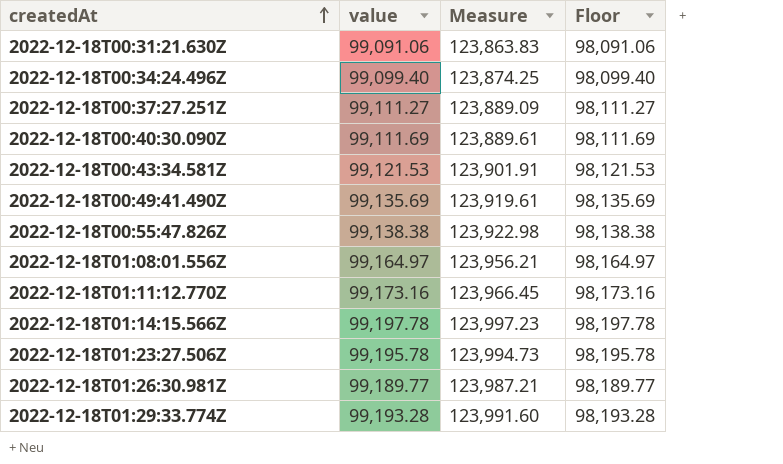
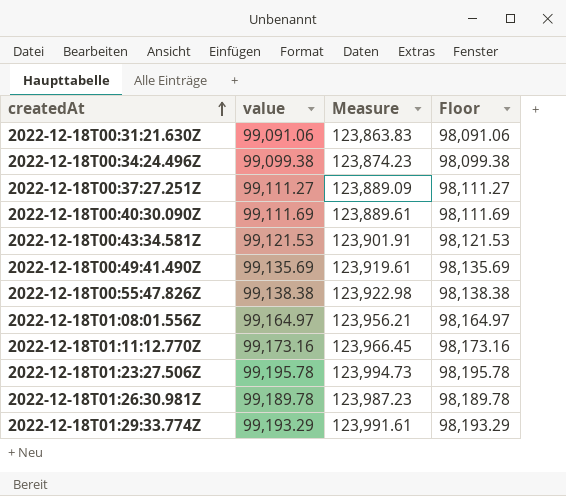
row 2022-12-18T01:14:15.566Z: 99,197.78 | 123,997.23 | 98,197.78 -> none
2022-12-18T00:34:24.496Z | value: 99,099.40 -> 99,099.38
2022-12-18T00:34:24.496Z | Measure: 123,874.25 -> 123,874.23
2022-12-18T00:34:24.496Z | Floor: 98,099.40 -> 98,099.38
2022-12-18T01:26:30.981Z | value: 99,189.77 -> 99,189.78
2022-12-18T01:26:30.981Z | Measure: 123,987.21 -> 123,987.23
2022-12-18T01:26:30.981Z | Floor: 98,189.77 -> 98,189.78
2022-12-18T01:29:33.774Z | value: 99,193.28 -> 99,193.29
2022-12-18T01:29:33.774Z | Measure: 123,991.60 -> 123,991.61
2022-12-18T01:29:33.774Z | Floor: 98,193.28 -> 98,193.29

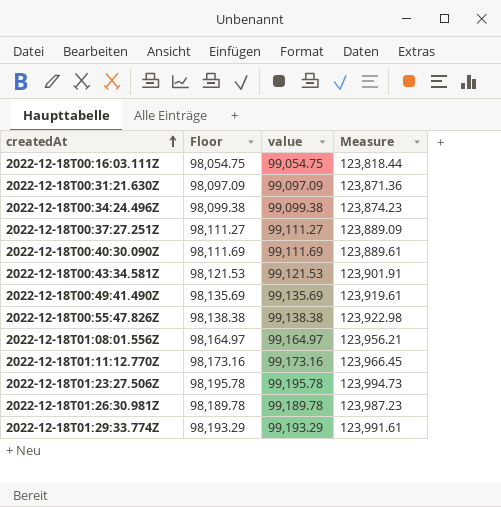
column Floor | position: 4 -> 2
row 2022-12-18T00:16:03.111Z: none -> 98,054.75 | 99,054.75 | 123,818.44
2022-12-18T00:31:21.630Z | Floor: 98,091.06 -> 98,097.09
2022-12-18T00:31:21.630Z | value: 99,091.06 -> 99,097.09
2022-12-18T00:31:21.630Z | Measure: 123,863.83 -> 123,871.36

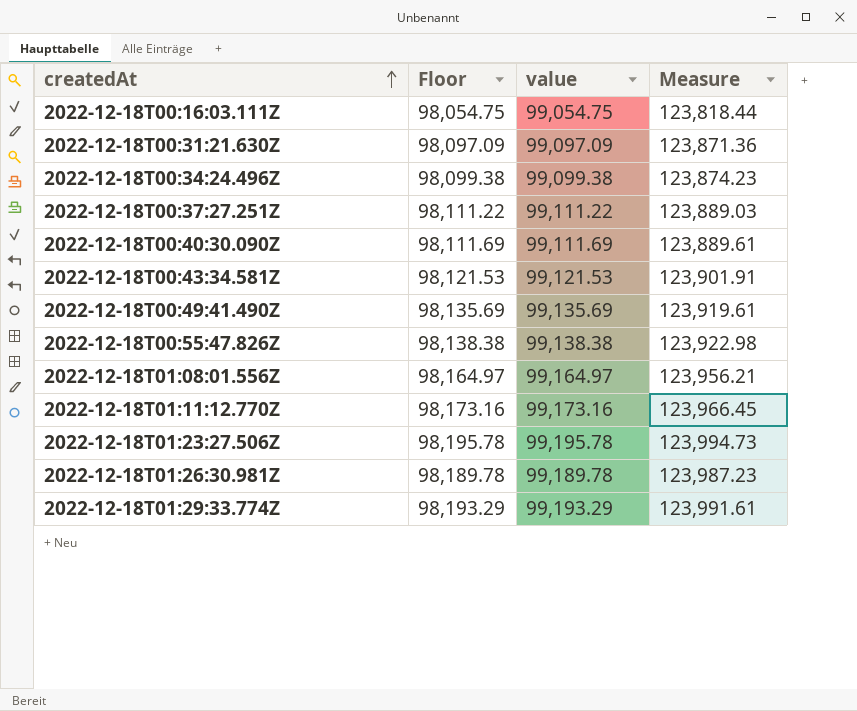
2022-12-18T00:37:27.251Z | Floor: 98,111.27 -> 98,111.22
2022-12-18T00:37:27.251Z | value: 99,111.27 -> 99,111.22
2022-12-18T00:37:27.251Z | Measure: 123,889.09 -> 123,889.03

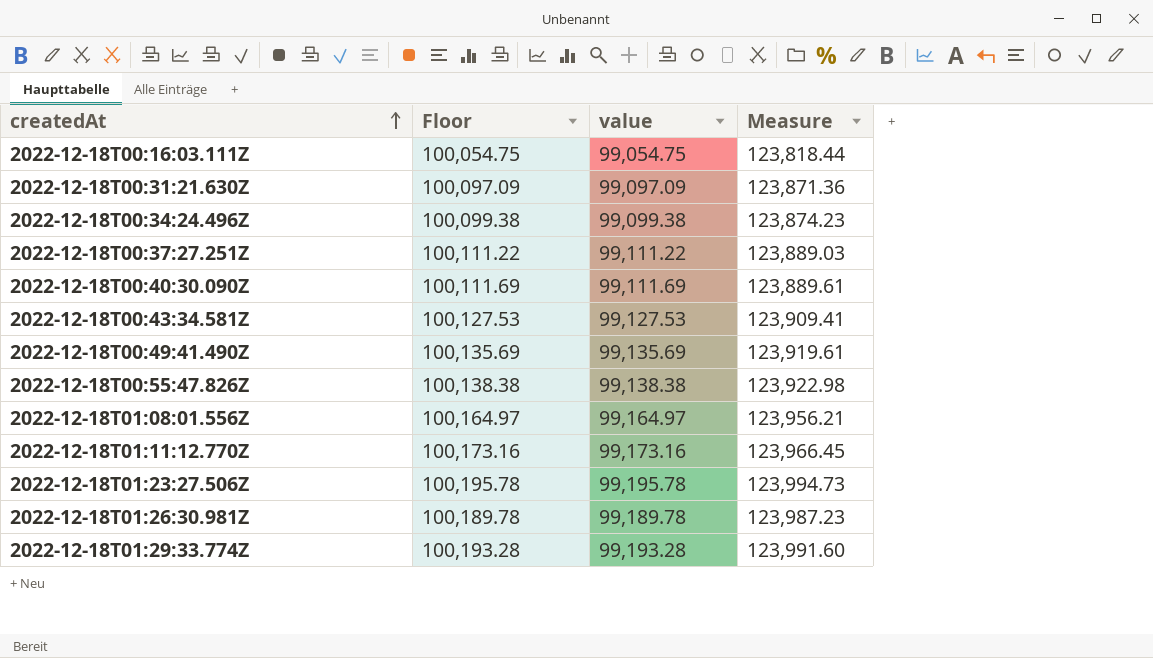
column Floor | formula: [value] - 1000 -> [value] + 1000
2022-12-18T00:43:34.581Z | value: 99,121.53 -> 99,127.53
2022-12-18T00:43:34.581Z | Measure: 123,901.91 -> 123,909.41
2022-12-18T01:29:33.774Z | value: 99,193.29 -> 99,193.28
2022-12-18T01:29:33.774Z | Measure: 123,991.61 -> 123,991.60

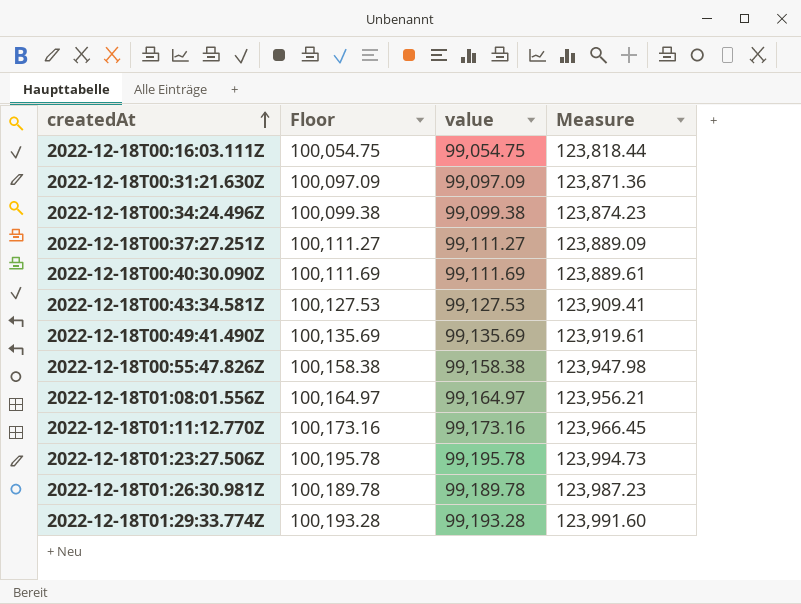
2022-12-18T00:37:27.251Z | Floor: 100,111.22 -> 100,111.27
2022-12-18T00:37:27.251Z | value: 99,111.22 -> 99,111.27
2022-12-18T00:37:27.251Z | Measure: 123,889.03 -> 123,889.09
2022-12-18T00:55:47.826Z | Floor: 100,138.38 -> 100,158.38
2022-12-18T00:55:47.826Z | value: 99,138.38 -> 99,158.38
2022-12-18T00:55:47.826Z | Measure: 123,922.98 -> 123,947.98

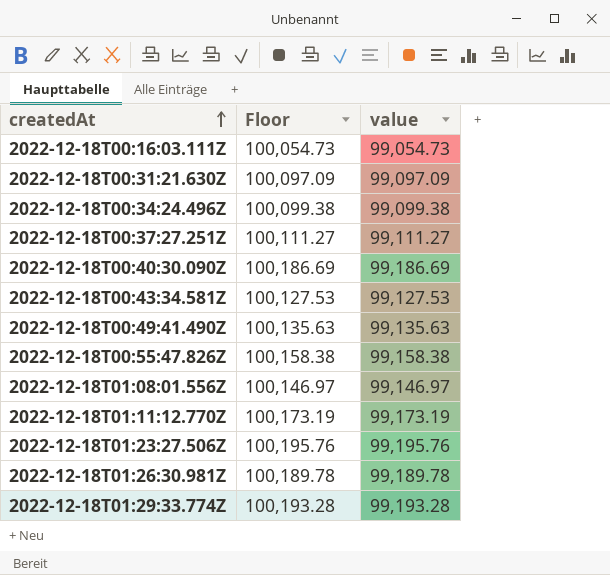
column Measure | formula: [value] * 1.25 -> none
2022-12-18T00:16:03.111Z | Floor: 100,054.75 -> 100,054.73
2022-12-18T00:16:03.111Z | value: 99,054.75 -> 99,054.73
2022-12-18T00:40:30.090Z | Floor: 100,111.69 -> 100,186.69
2022-12-18T00:40:30.090Z | value: 99,111.69 -> 99,186.69
2022-12-18T00:49:41.490Z | Floor: 100,135.69 -> 100,135.63
2022-12-18T00:49:41.490Z | value: 99,135.69 -> 99,135.63
2022-12-18T01:08:01.556Z | Floor: 100,164.97 -> 100,146.97
2022-12-18T01:08:01.556Z | value: 99,164.97 -> 99,146.97
2022-12-18T01:11:12.770Z | Floor: 100,173.16 -> 100,173.19
2022-12-18T01:11:12.770Z | value: 99,173.16 -> 99,173.19
2022-12-18T01:23:27.506Z | Floor: 100,195.78 -> 100,195.76
2022-12-18T01:23:27.506Z | value: 99,195.78 -> 99,195.76

